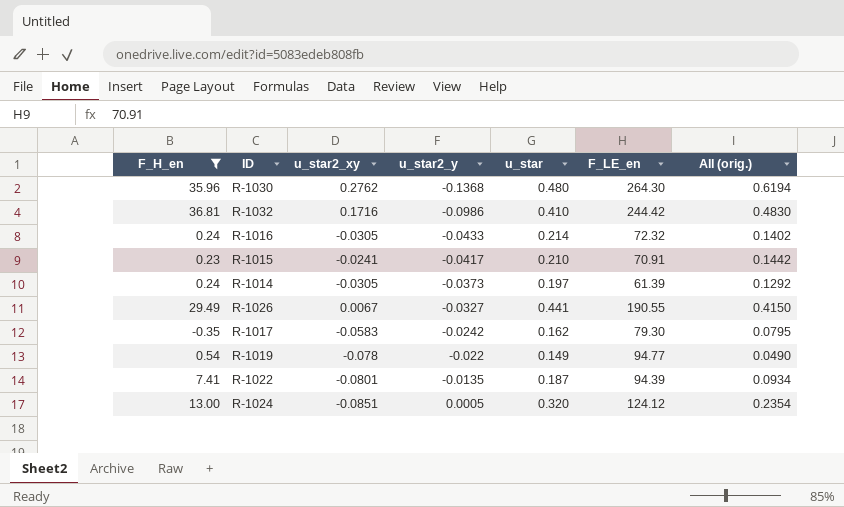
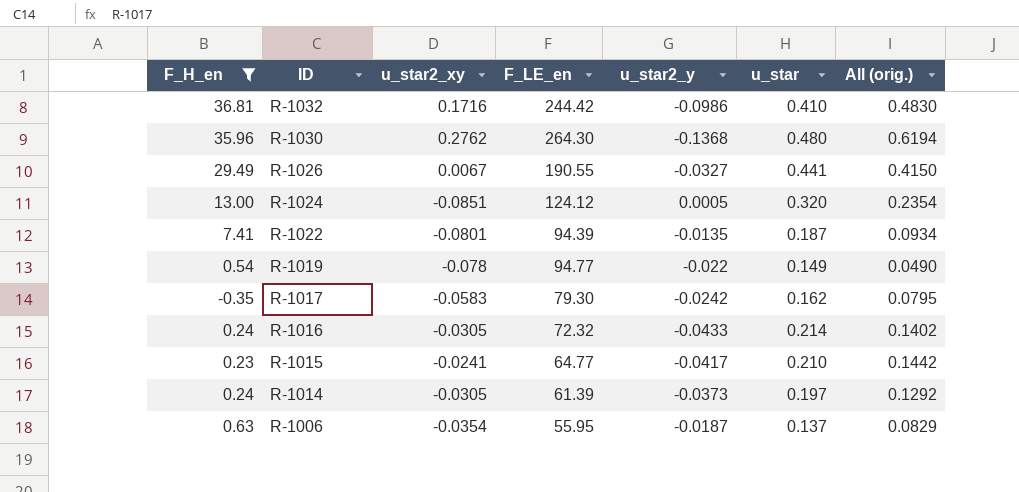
row order: u_star2_y ascending -> ID descending
column F_LE_en | position: 6 -> 4
R-1015 | F_LE_en: 70.91 -> 64.77
row R-1006: none -> 0.63 | -0.0354 | 55.95 | -0.0187 | 0.137 | 0.0829

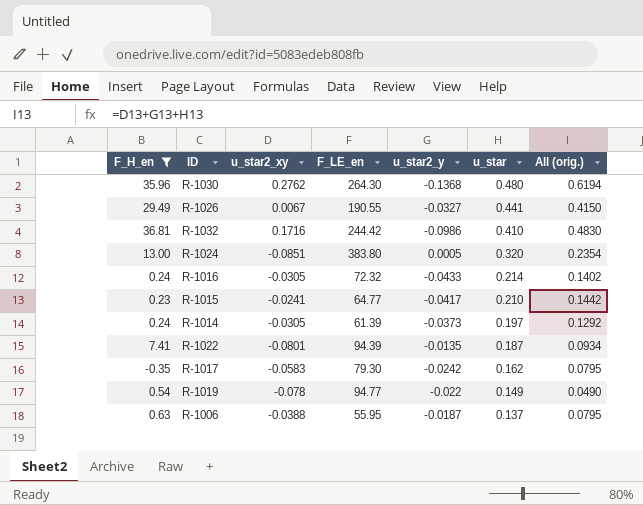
row order: ID descending -> u_star descending
R-1024 | F_LE_en: 124.12 -> 383.80
R-1006 | u_star2_xy: -0.0354 -> -0.0388
R-1006 | All (orig.): 0.0829 -> 0.0795

